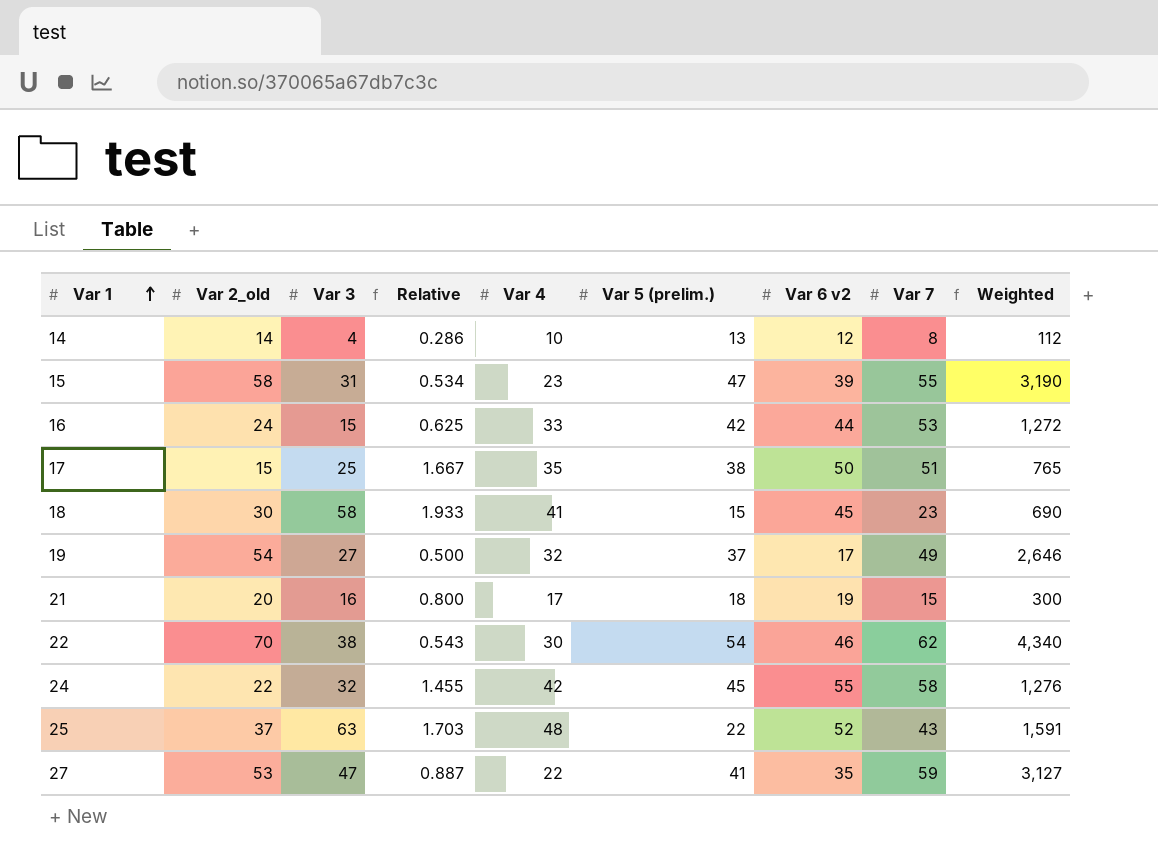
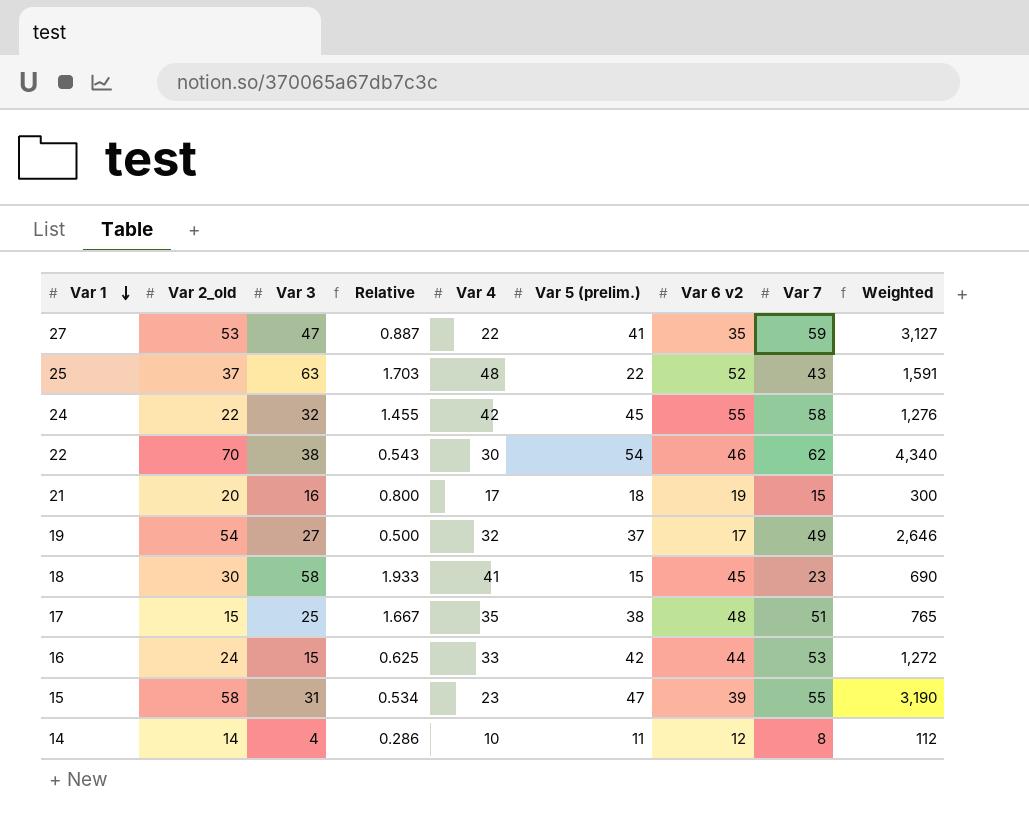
row order: Var 1 ascending -> Var 1 descending
17 | Var 6 v2: 50 -> 48
14 | Var 5 (prelim.): 13 -> 11

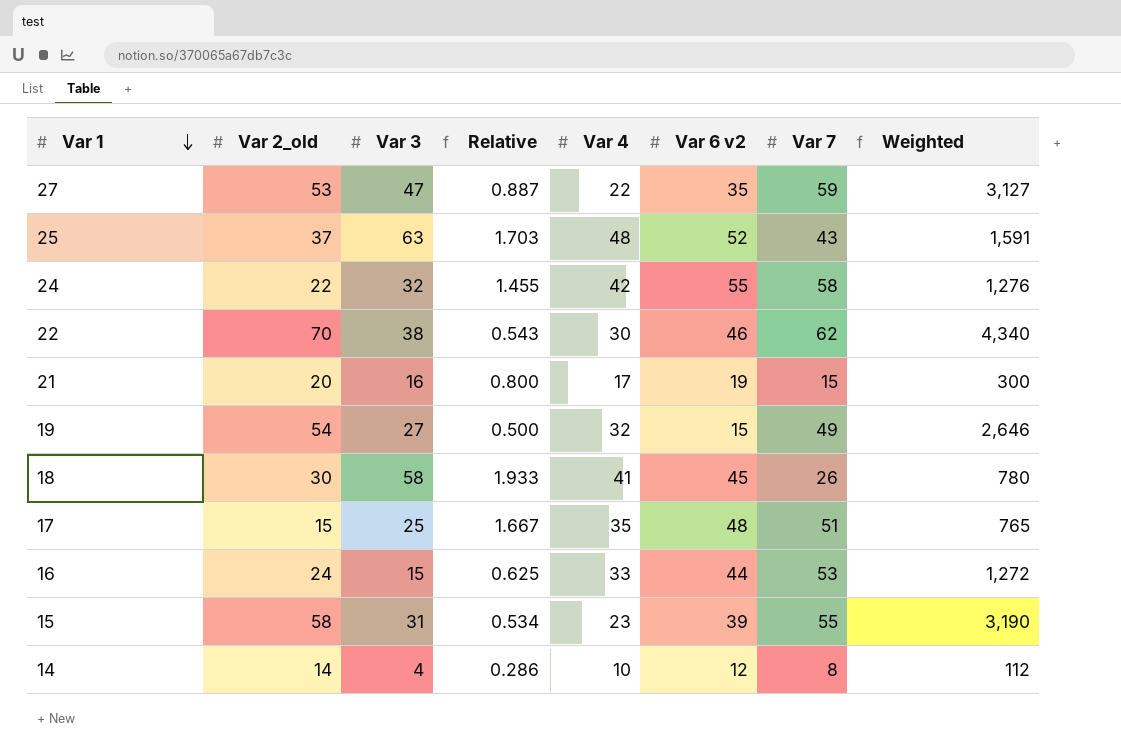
column Var 5 (prelim.) | position: 6 -> none
19 | Var 6 v2: 17 -> 15
18 | Var 7: 23 -> 26
18 | Weighted: 690 -> 780

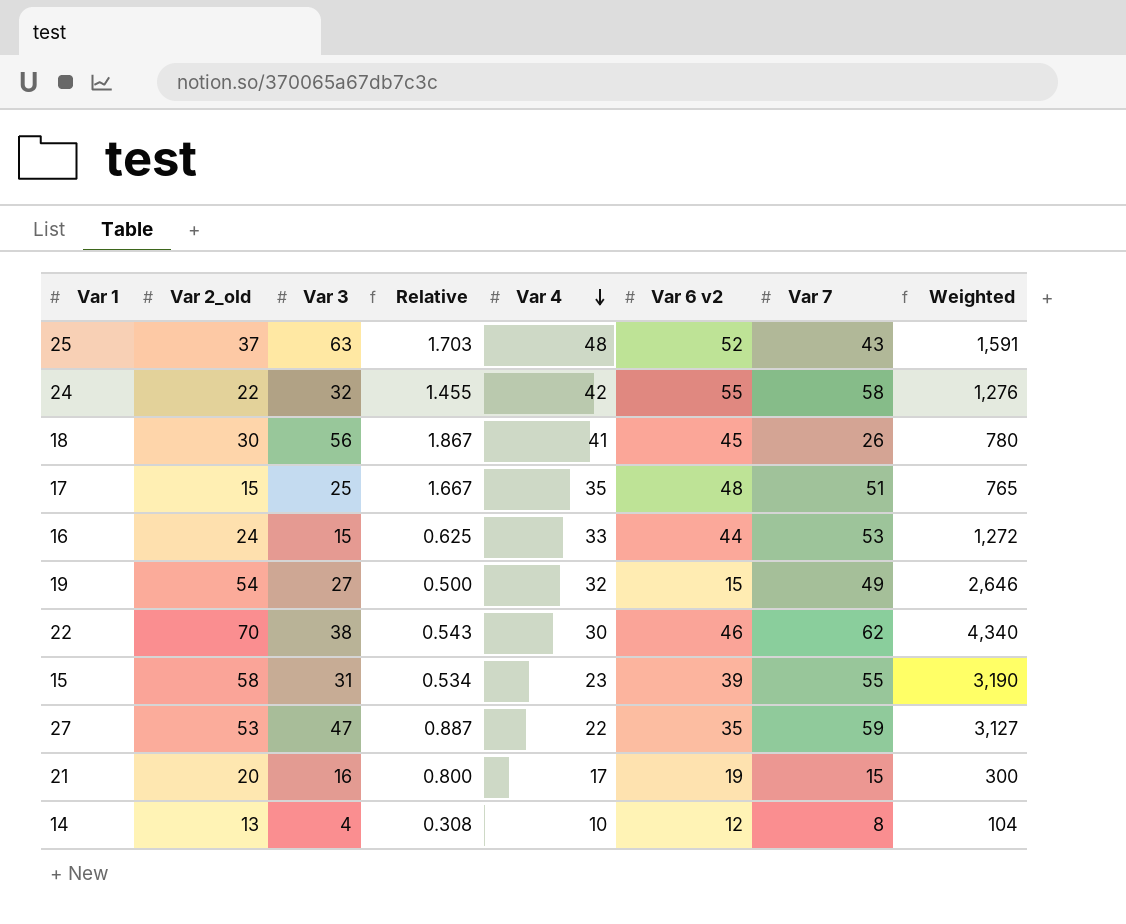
row order: Var 1 descending -> Var 4 descending
18 | Var 3: 58 -> 56
18 | Relative: 1.933 -> 1.867
14 | Var 2_old: 14 -> 13
14 | Relative: 0.286 -> 0.308
14 | Weighted: 112 -> 104

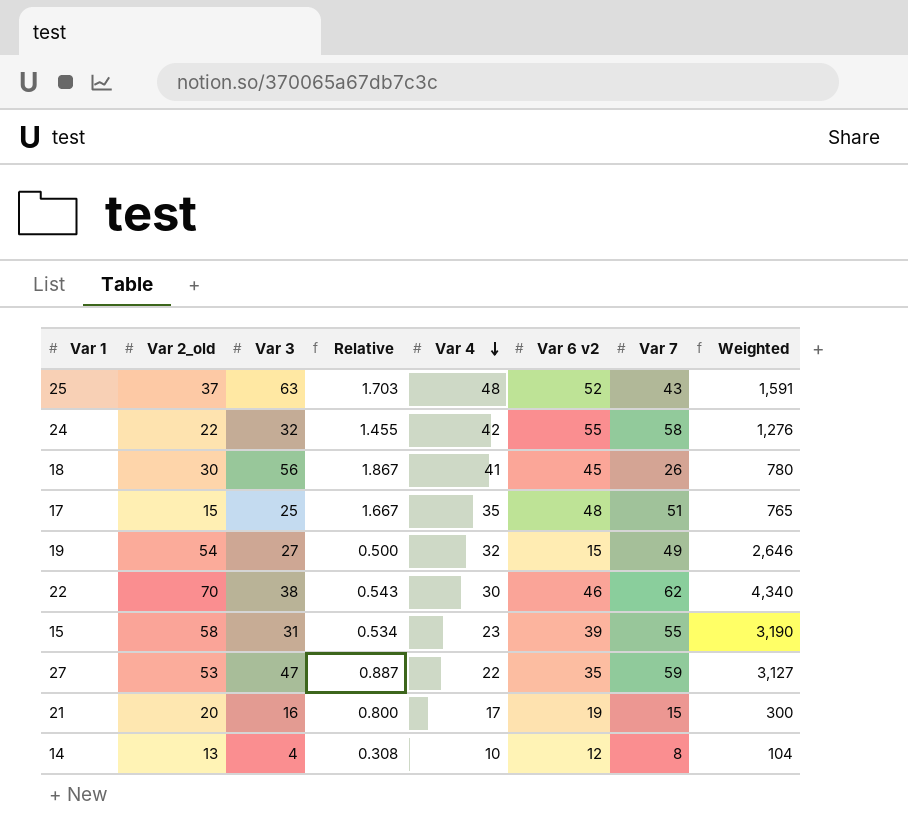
row 16: 24 | 15 | 0.625 | 33 | 44 | 53 | 1,272 -> none

